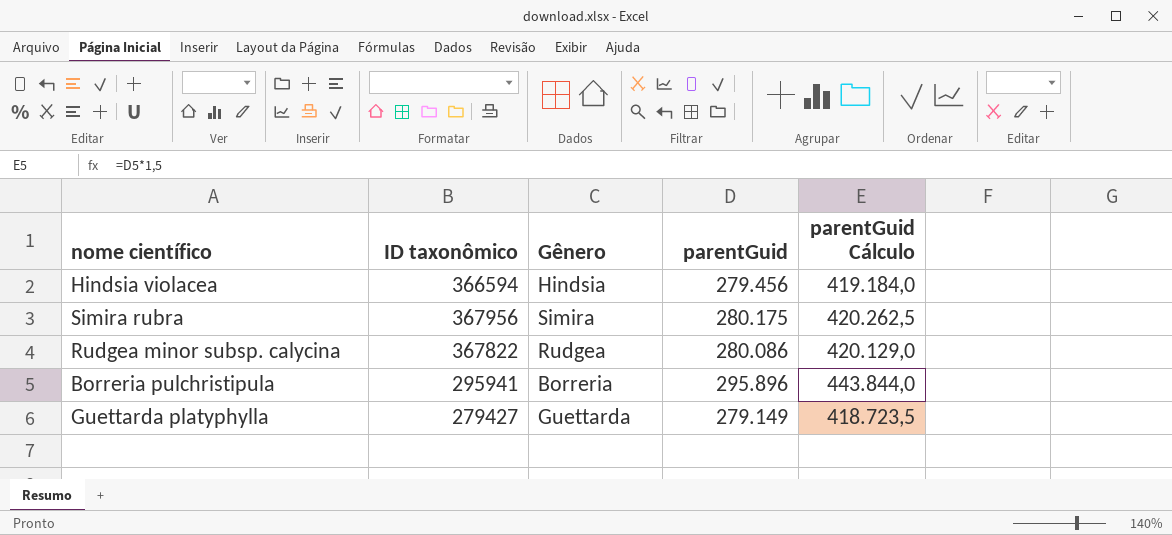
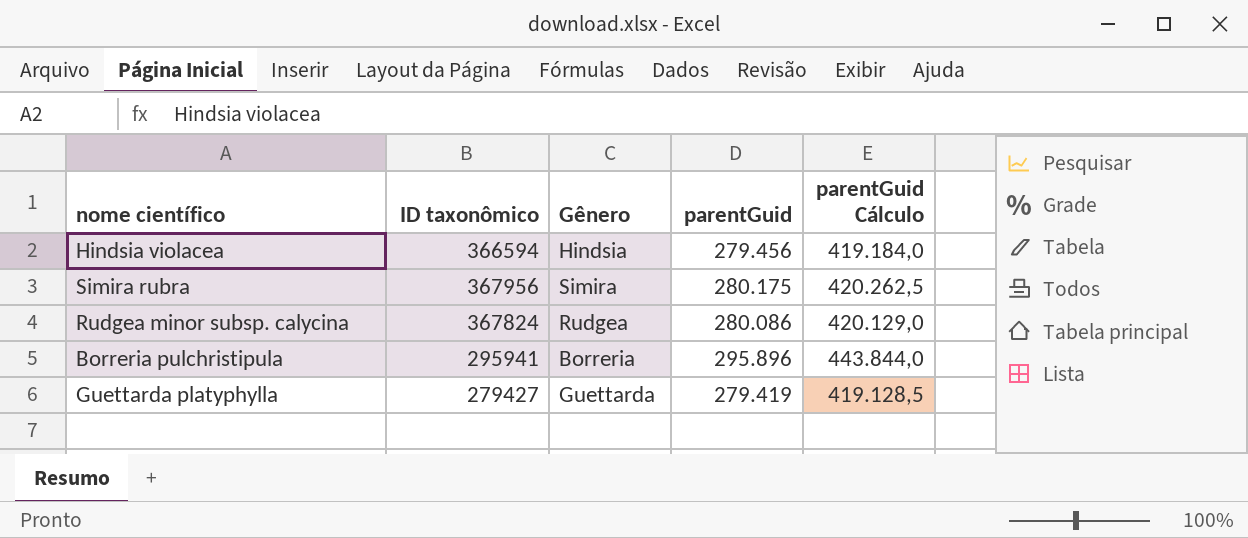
Rudgea minor subsp. calycina | ID taxonômico: 367822 -> 367824
Guettarda platyphylla | parentGuid: 279.149 -> 279.419
Guettarda platyphylla | parentGuid Cálculo: 418.723,5 -> 419.128,5

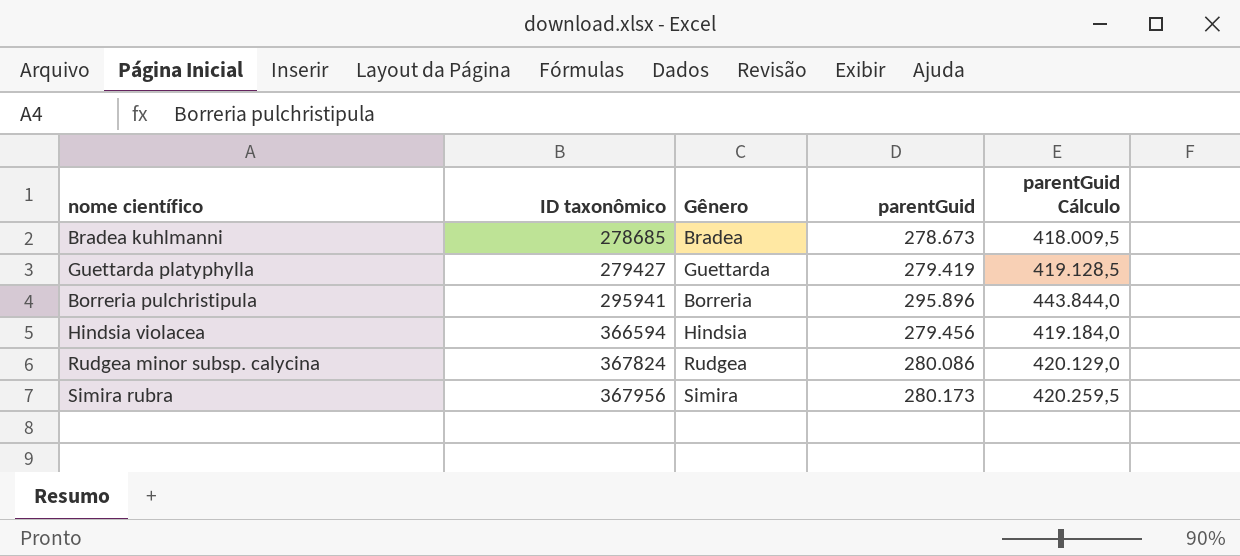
row order: none -> ID taxonômico ascending
row Bradea kuhlmanni: none -> 278685 | Bradea | 278.673 | 418.009,5
Simira rubra | parentGuid: 280.175 -> 280.173
Simira rubra | parentGuid Cálculo: 420.262,5 -> 420.259,5

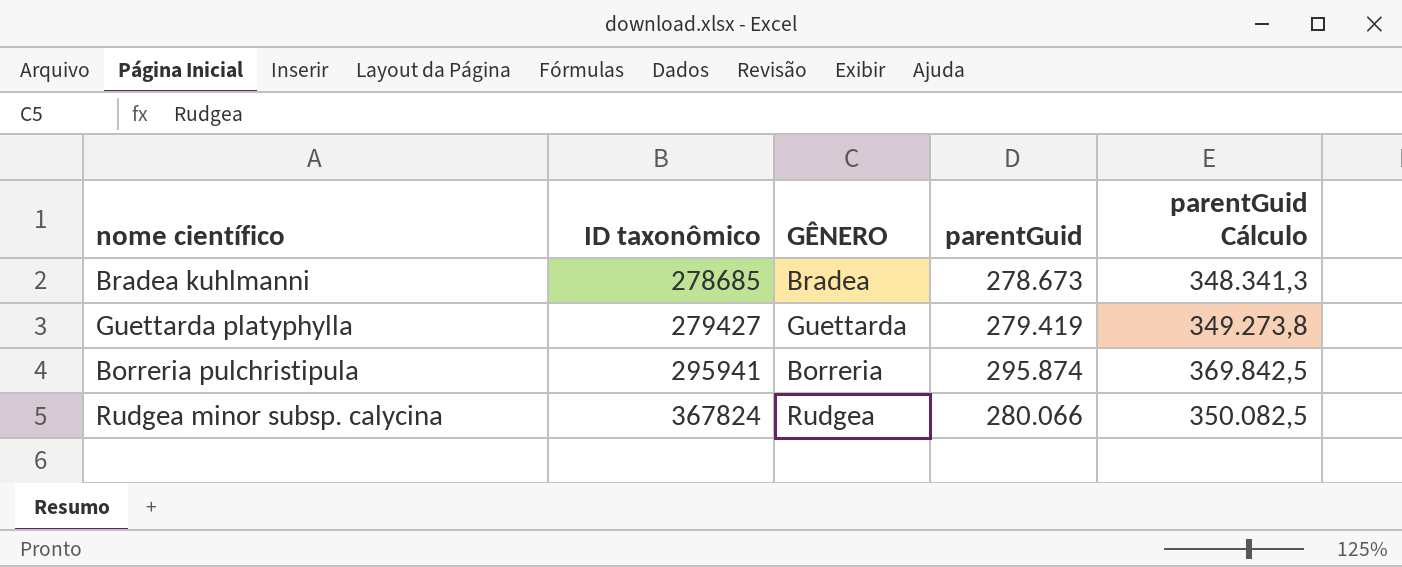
column name: Gênero -> GÊNERO
column parentGuid Cálculo | formula: [parentGuid] * 1,5 -> [parentGuid] * 1,25
row Hindsia violacea: 366594 | Hindsia | 279.456 | 419.184,0 -> none
row Simira rubra: 367956 | Simira | 280.173 | 420.259,5 -> none
Borreria pulchristipula | parentGuid: 295.896 -> 295.874
Rudgea minor subsp. calycina | parentGuid: 280.086 -> 280.066

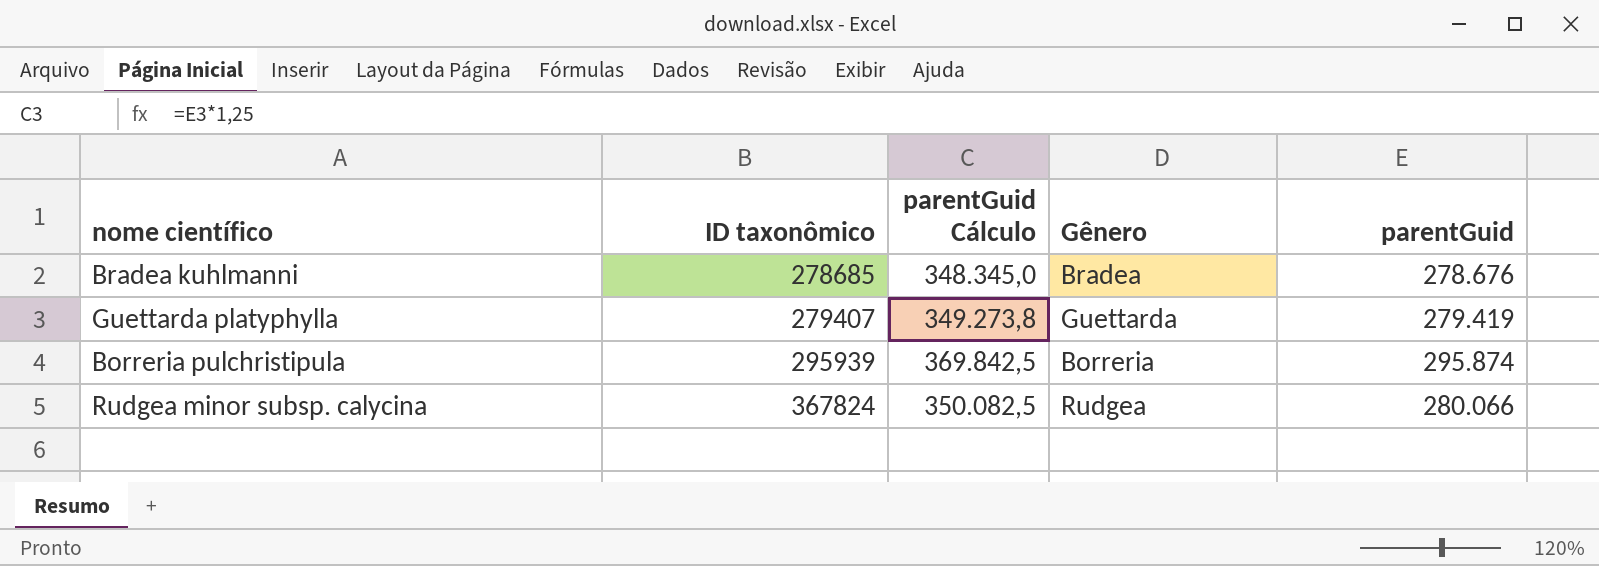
column parentGuid Cálculo | position: 5 -> 3
column name: GÊNERO -> Gênero
Bradea kuhlmanni | parentGuid Cálculo: 348.341,3 -> 348.345,0
Bradea kuhlmanni | parentGuid: 278.673 -> 278.676
Guettarda platyphylla | ID taxonômico: 279427 -> 279407
Borreria pulchristipula | ID taxonômico: 295941 -> 295939

